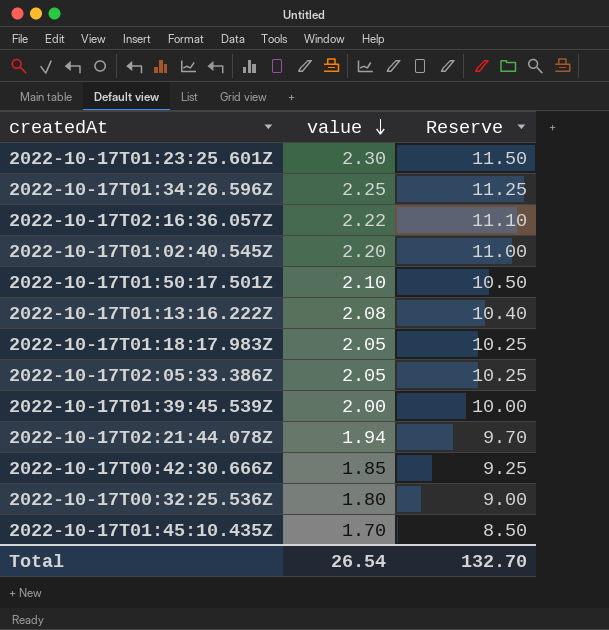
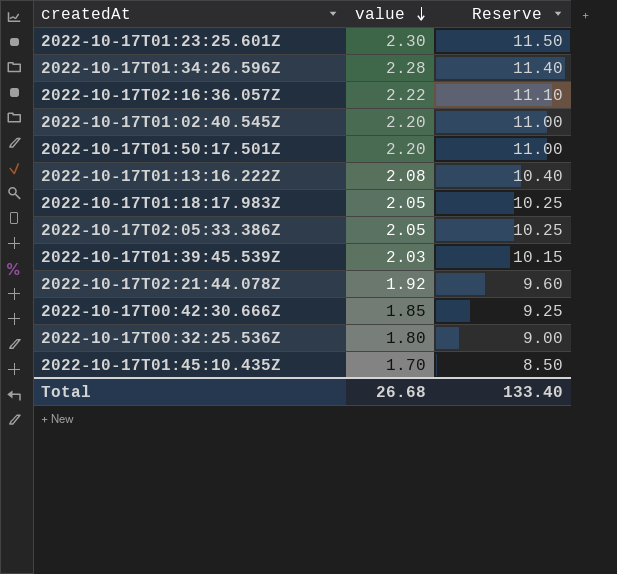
2022-10-17T01:34:26.596Z | value: 2.25 -> 2.28
2022-10-17T01:34:26.596Z | Reserve: 11.25 -> 11.40
2022-10-17T01:50:17.501Z | value: 2.10 -> 2.20
2022-10-17T01:50:17.501Z | Reserve: 10.50 -> 11.00
2022-10-17T01:39:45.539Z | value: 2.00 -> 2.03
2022-10-17T01:39:45.539Z | Reserve: 10.00 -> 10.15
2022-10-17T02:21:44.078Z | value: 1.94 -> 1.92
2022-10-17T02:21:44.078Z | Reserve: 9.70 -> 9.60
Total | value: 26.54 -> 26.68
Total | Reserve: 132.70 -> 133.40

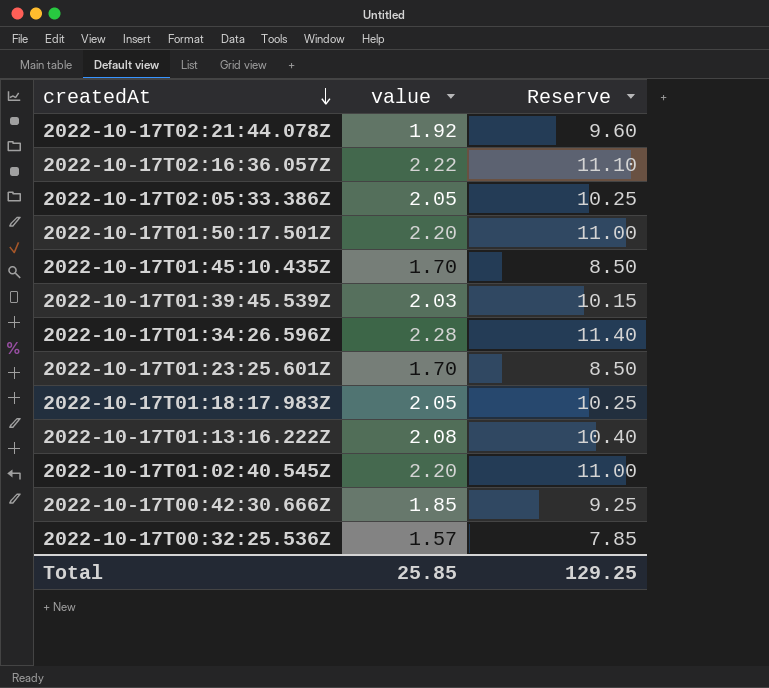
row order: value descending -> createdAt descending
2022-10-17T01:23:25.601Z | value: 2.30 -> 1.70
2022-10-17T01:23:25.601Z | Reserve: 11.50 -> 8.50
2022-10-17T00:32:25.536Z | value: 1.80 -> 1.57
2022-10-17T00:32:25.536Z | Reserve: 9.00 -> 7.85
Total | value: 26.68 -> 25.85
Total | Reserve: 133.40 -> 129.25

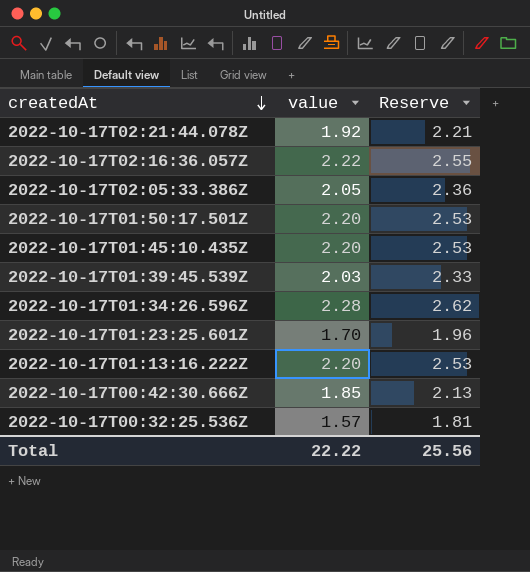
column Reserve | formula: [value] * 5 -> [value] * 1.15
row 2022-10-17T01:18:17.983Z: 2.05 | 10.25 -> none
row 2022-10-17T01:02:40.545Z: 2.20 | 11.00 -> none
2022-10-17T01:45:10.435Z | value: 1.70 -> 2.20
2022-10-17T01:13:16.222Z | value: 2.08 -> 2.20
Total | value: 25.85 -> 22.22
Total | Reserve: 129.25 -> 25.56

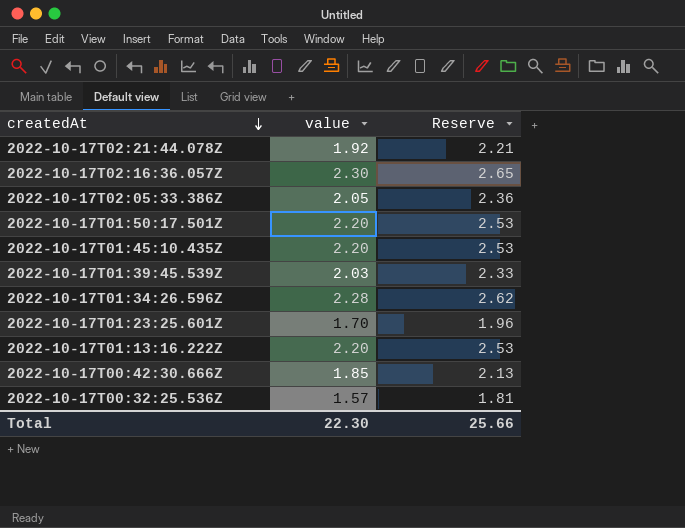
2022-10-17T02:16:36.057Z | value: 2.22 -> 2.30
2022-10-17T02:16:36.057Z | Reserve: 2.55 -> 2.65
Total | value: 22.22 -> 22.30
Total | Reserve: 25.56 -> 25.66

